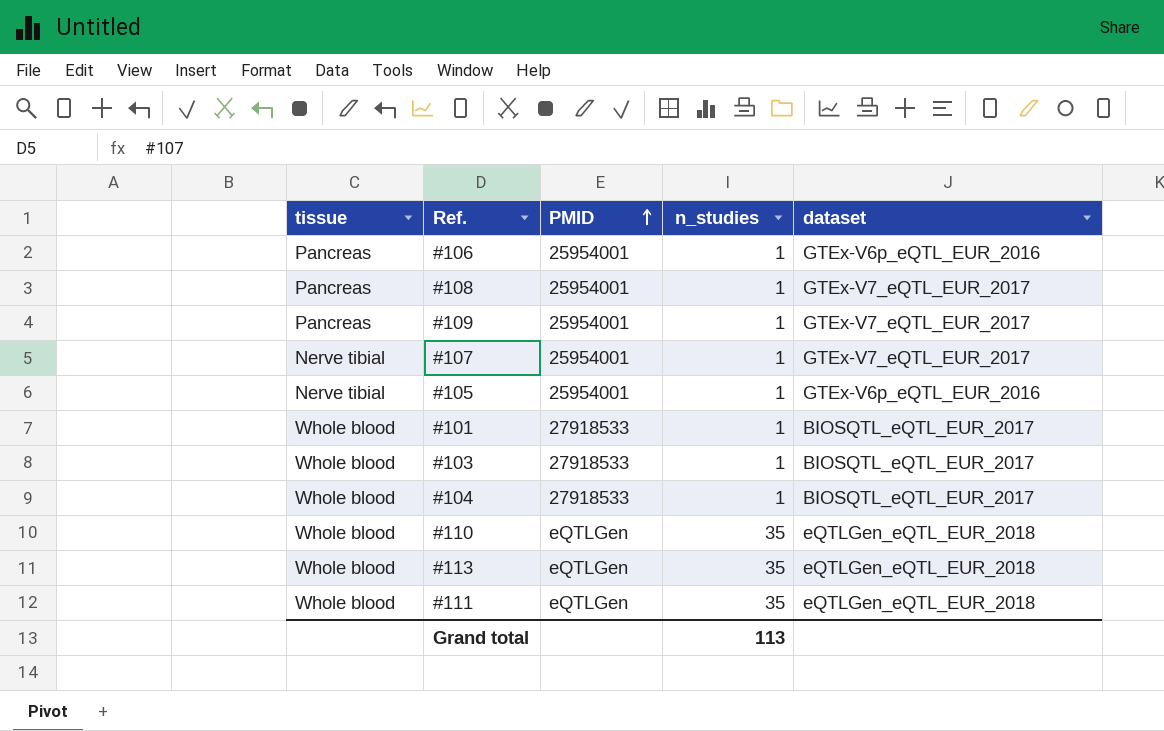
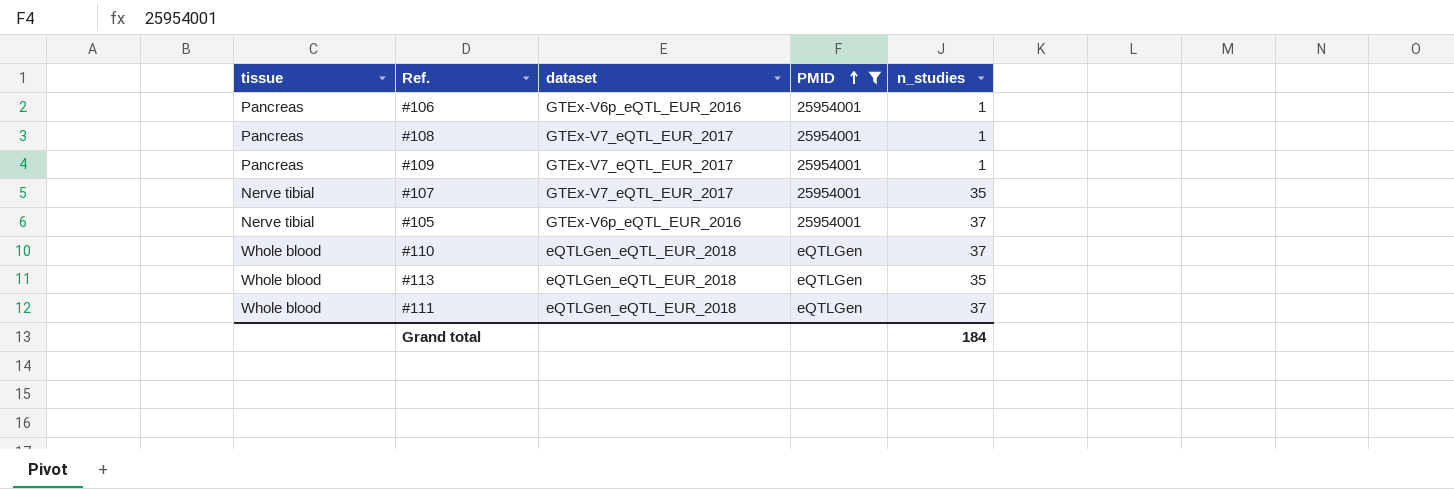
filter: none -> PMID != 27918533
column dataset | position: 5 -> 3
#107 | n_studies: 1 -> 35
#105 | n_studies: 1 -> 37
#110 | n_studies: 35 -> 37
#111 | n_studies: 35 -> 37
Grand total | n_studies: 113 -> 184

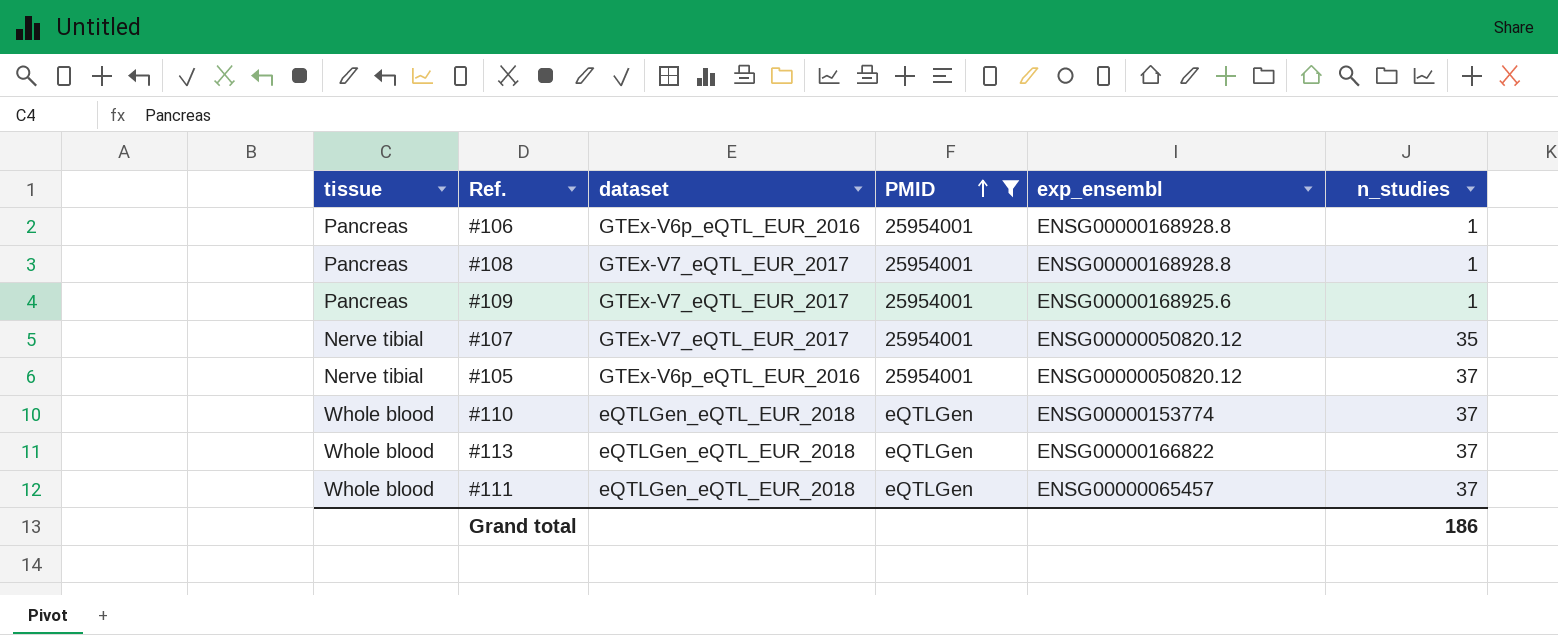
column exp_ensembl | position: none -> 5
#113 | n_studies: 35 -> 37
Grand total | n_studies: 184 -> 186

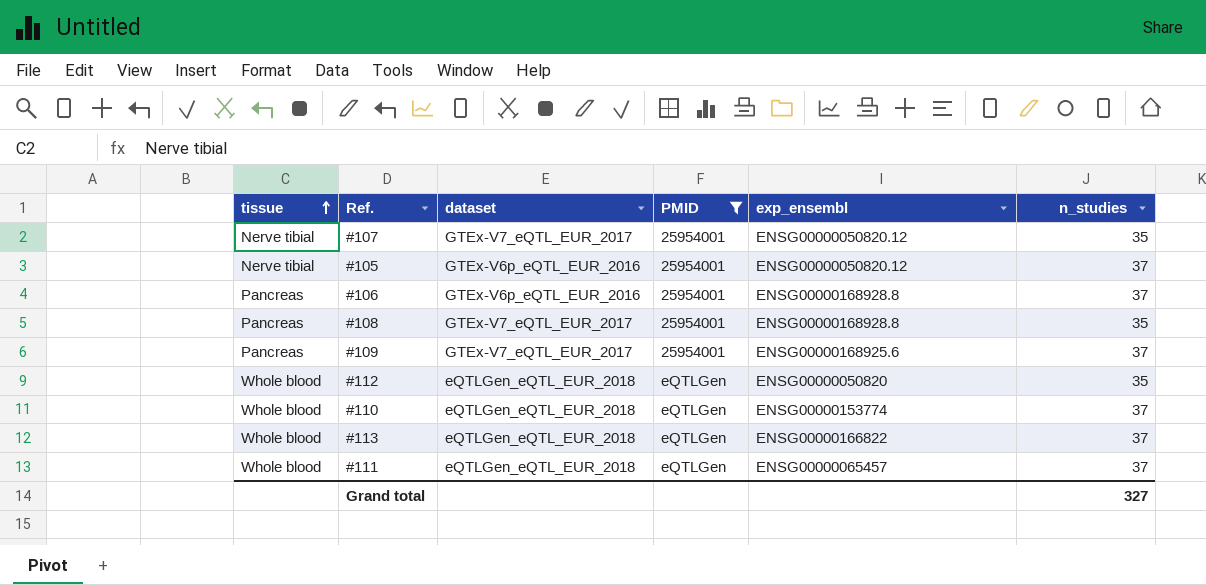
row order: PMID ascending -> tissue ascending
#106 | n_studies: 1 -> 37
#108 | n_studies: 1 -> 35
#109 | n_studies: 1 -> 37
row #112: none -> Whole blood | eQTLGen_eQTL_EUR_2018 | eQTLGen | ENSG00000050820 | 35
Grand total | n_studies: 186 -> 327

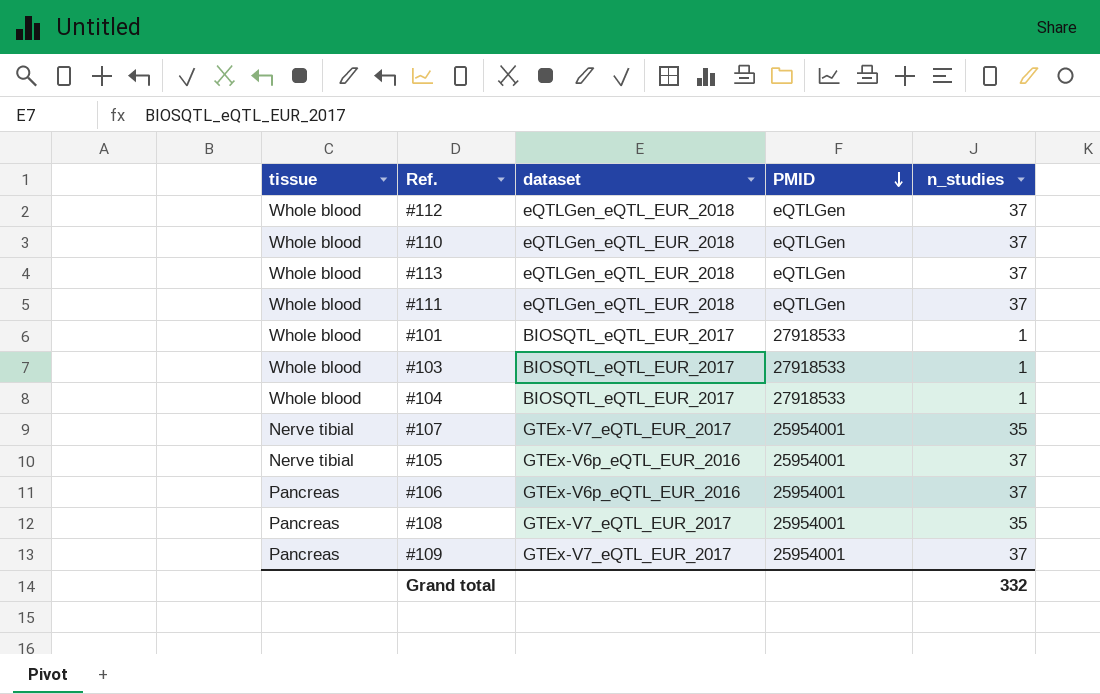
filter: PMID != 27918533 -> none
row order: tissue ascending -> PMID descending
column exp_ensembl | position: 5 -> none
#112 | n_studies: 35 -> 37
Grand total | n_studies: 327 -> 332

